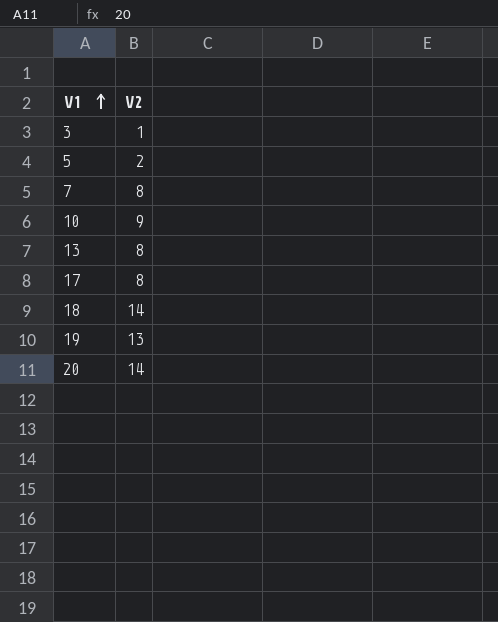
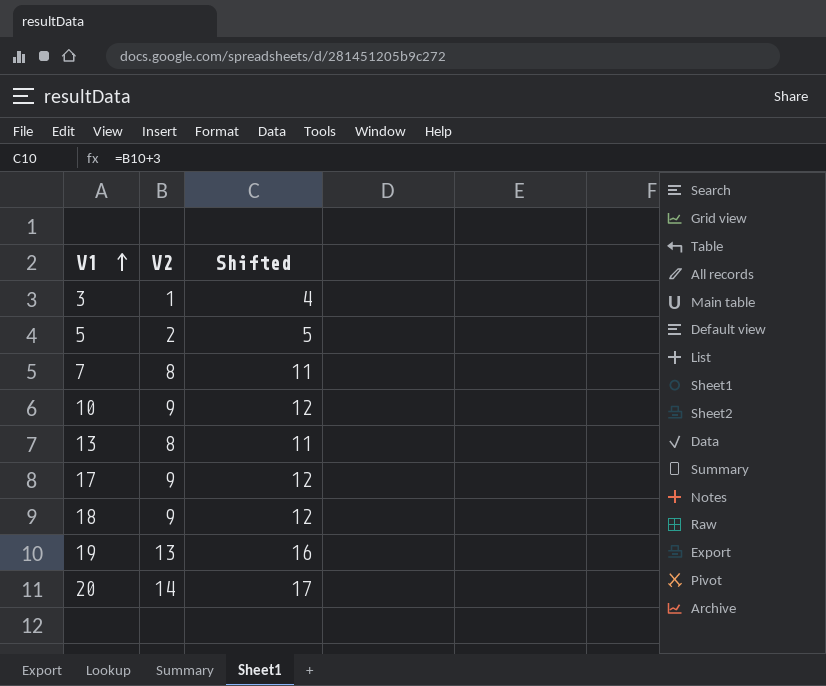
column Shifted | formula: none -> [V2] + 3
17 | V2: 8 -> 9
18 | V2: 14 -> 9

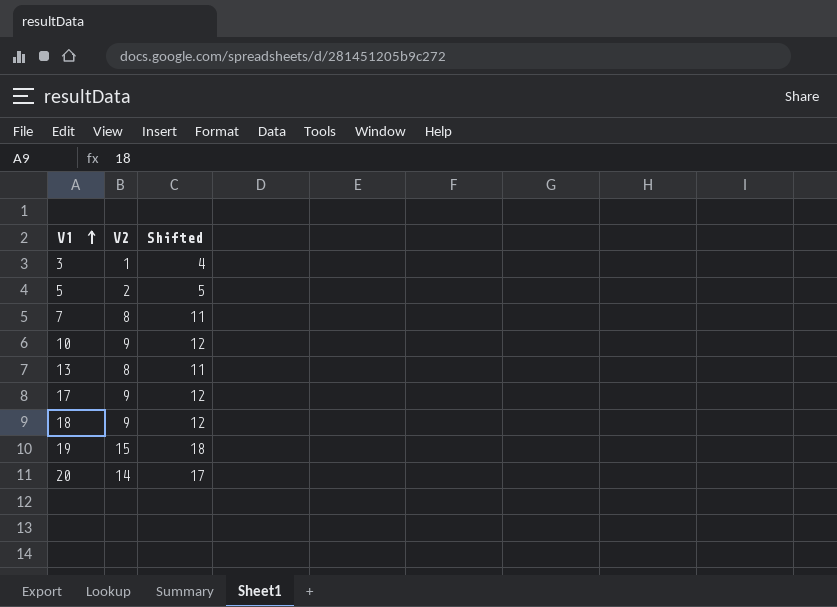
19 | V2: 13 -> 15
19 | Shifted: 16 -> 18

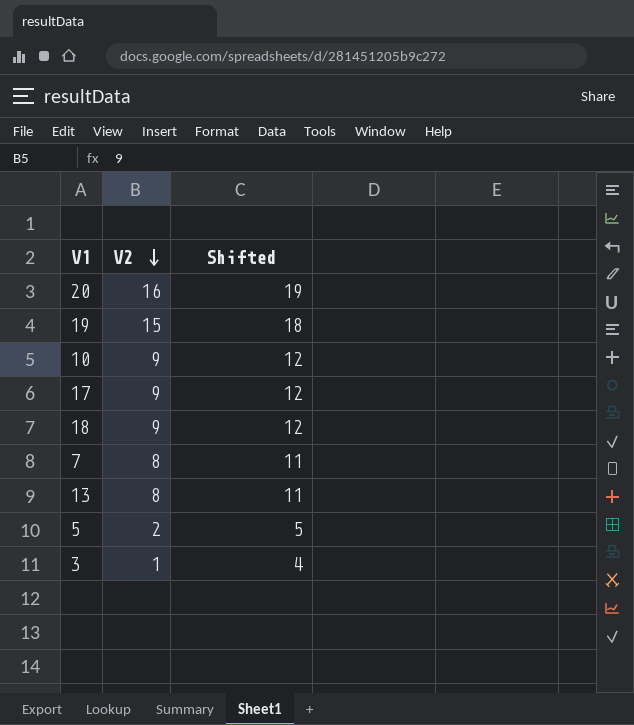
row order: V1 ascending -> V2 descending
20 | V2: 14 -> 16
20 | Shifted: 17 -> 19

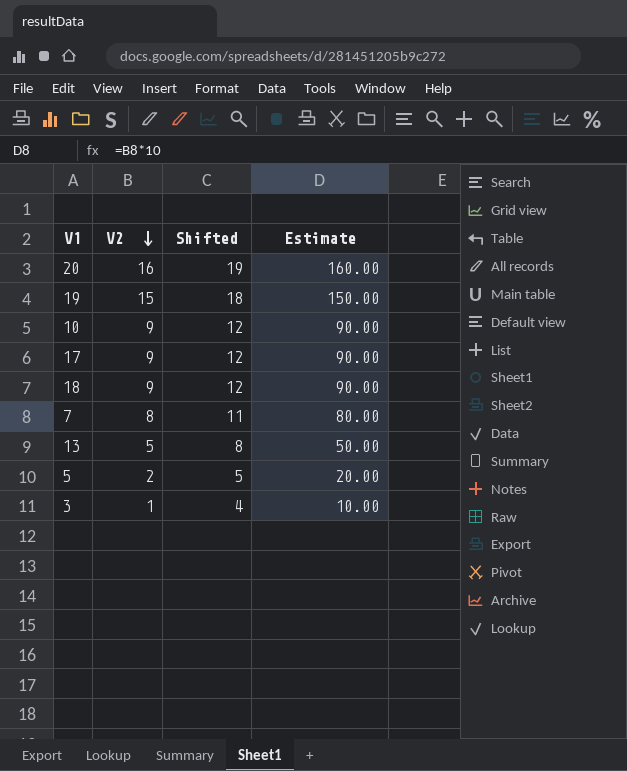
column Estimate | formula: none -> [V2] * 10
13 | V2: 8 -> 5
13 | Shifted: 11 -> 8

